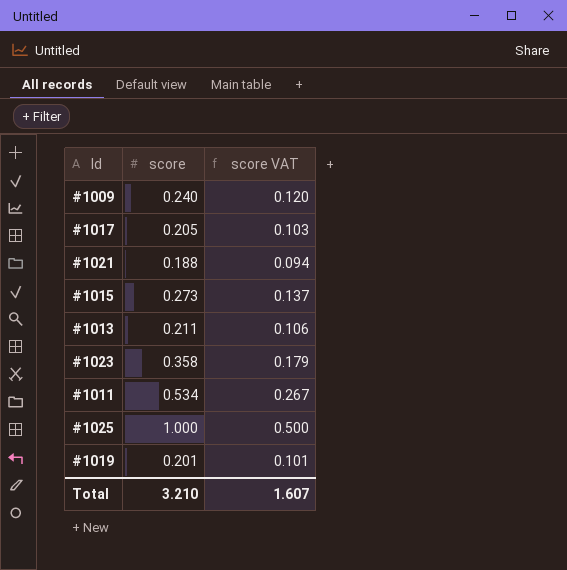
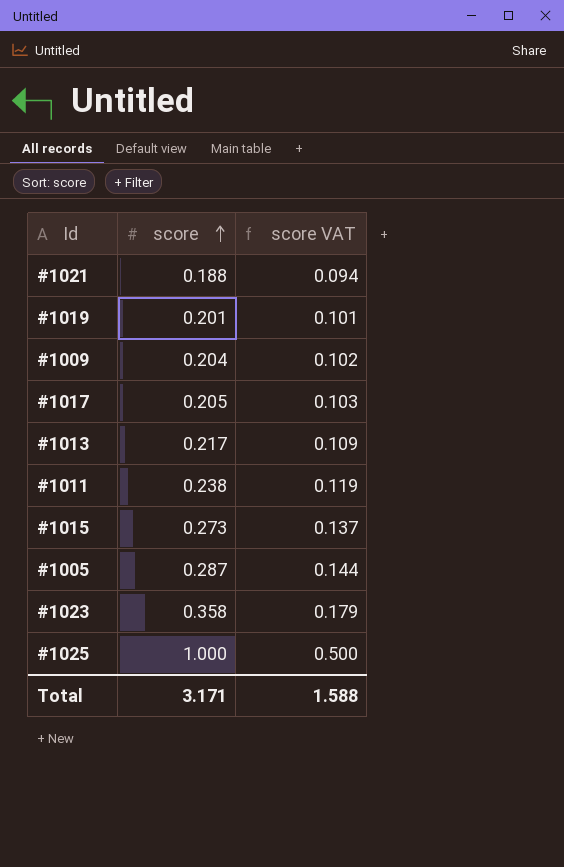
row order: none -> score ascending
#1009 | score: 0.240 -> 0.204
#1009 | score VAT: 0.120 -> 0.102
#1013 | score: 0.211 -> 0.217
#1013 | score VAT: 0.106 -> 0.109
#1011 | score: 0.534 -> 0.238
#1011 | score VAT: 0.267 -> 0.119
row #1005: none -> 0.287 | 0.144
Total | score: 3.210 -> 3.171
Total | score VAT: 1.607 -> 1.588

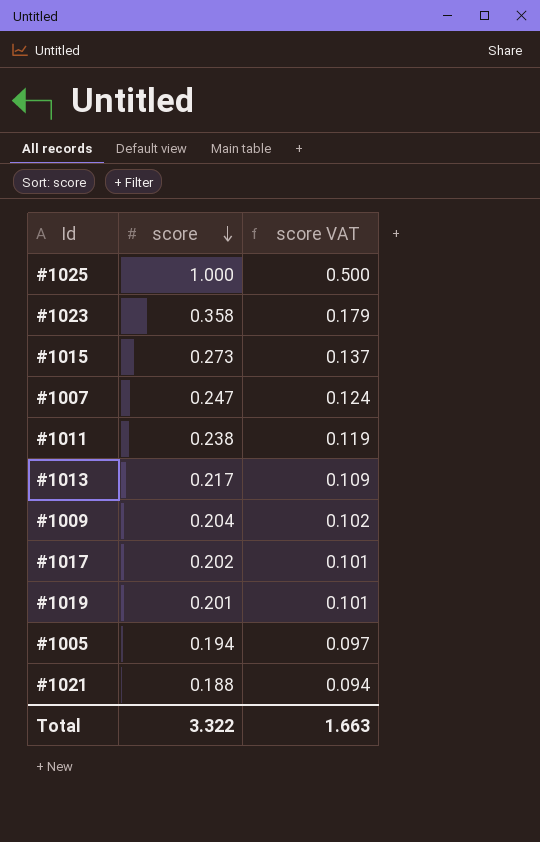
row order: score ascending -> score descending
row #1007: none -> 0.247 | 0.124
#1017 | score: 0.205 -> 0.202
#1017 | score VAT: 0.103 -> 0.101
#1005 | score: 0.287 -> 0.194
#1005 | score VAT: 0.144 -> 0.097
Total | score: 3.171 -> 3.322
Total | score VAT: 1.588 -> 1.663

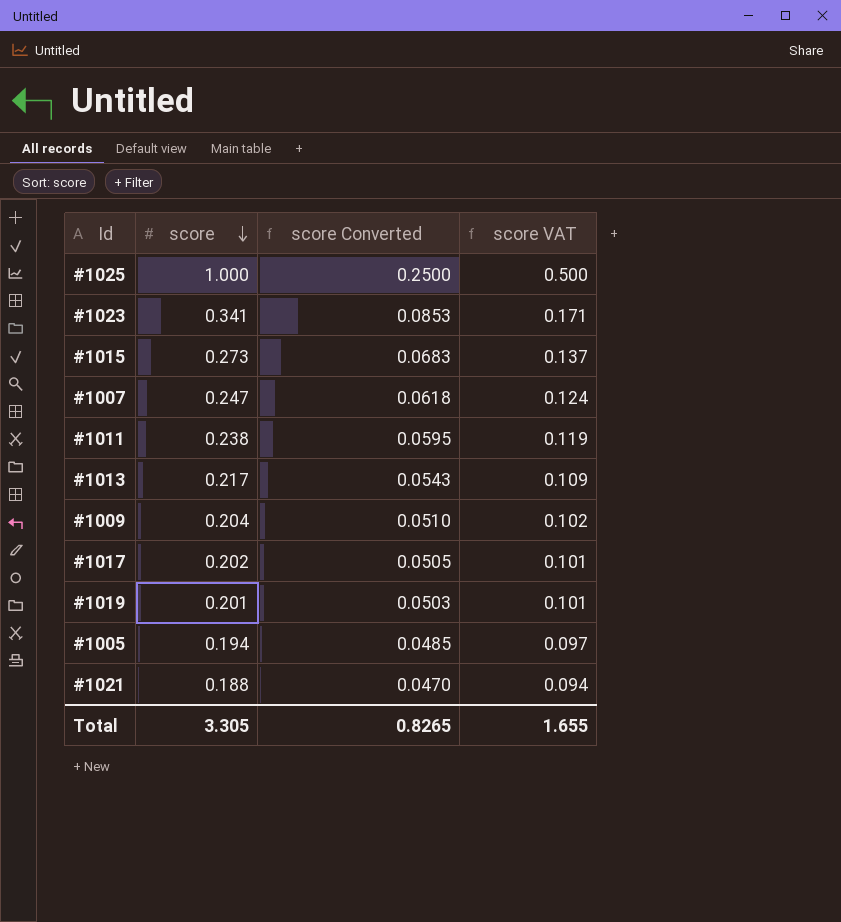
column score Converted | formula: none -> [score] * 0.25
#1023 | score: 0.358 -> 0.341
#1023 | score VAT: 0.179 -> 0.171
Total | score: 3.322 -> 3.305
Total | score VAT: 1.663 -> 1.655

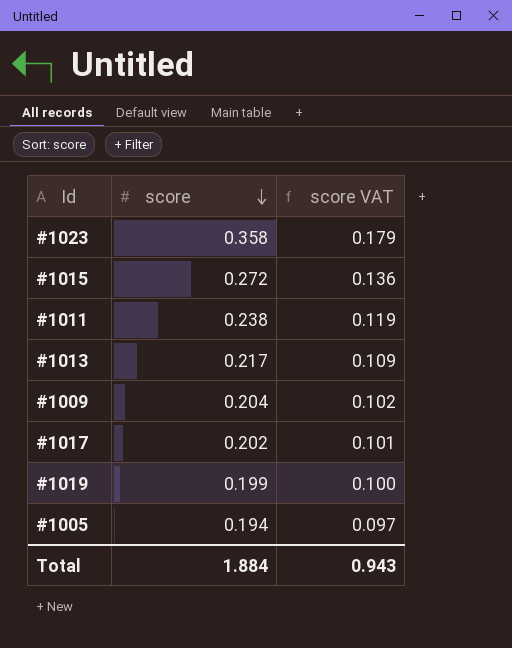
column score Converted | formula: [score] * 0.25 -> none
row #1025: 1.000 | 0.2500 | 0.500 -> none
row #1007: 0.247 | 0.0618 | 0.124 -> none
row #1021: 0.188 | 0.0470 | 0.094 -> none
#1023 | score: 0.341 -> 0.358
#1023 | score VAT: 0.171 -> 0.179
#1015 | score: 0.273 -> 0.272
#1015 | score VAT: 0.137 -> 0.136
#1019 | score: 0.201 -> 0.199
#1019 | score VAT: 0.101 -> 0.100
Total | score: 3.305 -> 1.884
Total | score VAT: 1.655 -> 0.943

